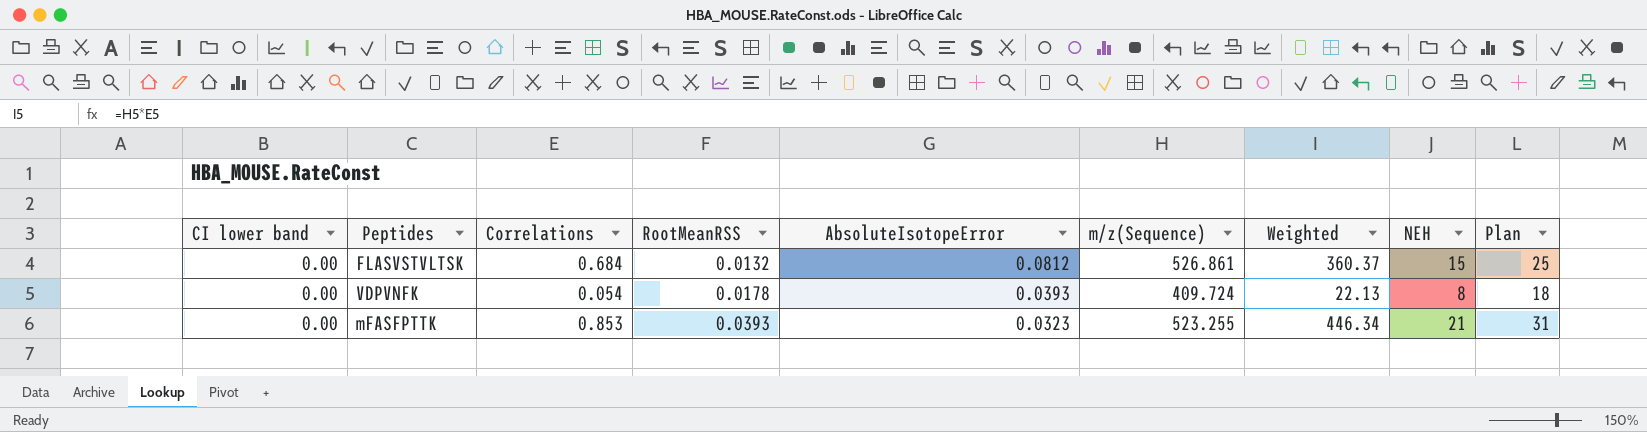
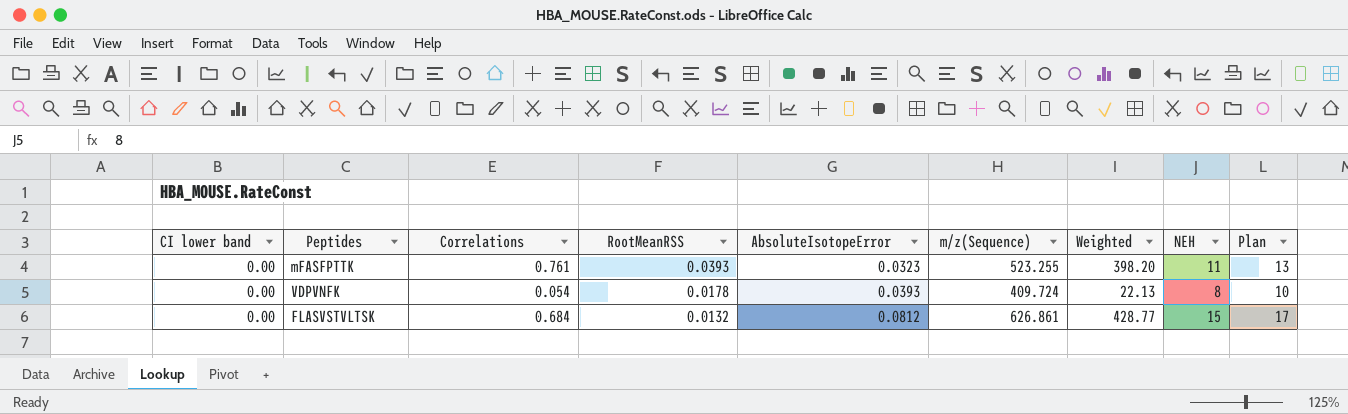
row order: RootMeanRSS ascending -> RootMeanRSS descending
column Plan | formula: [NEH] + 10 -> [NEH] + 2
mFASFPTTK | Correlations: 0.853 -> 0.761
mFASFPTTK | Weighted: 446.34 -> 398.20
mFASFPTTK | NEH: 21 -> 11
FLASVSTVLTSK | m/z(Sequence): 526.861 -> 626.861
FLASVSTVLTSK | Weighted: 360.37 -> 428.77

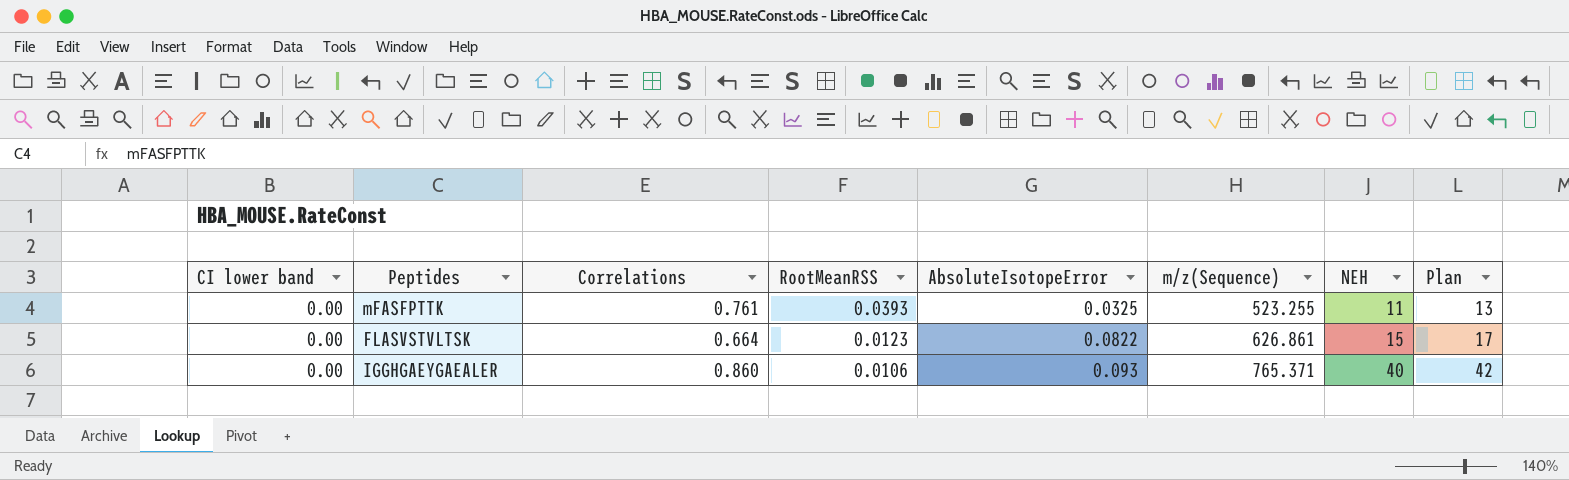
column Weighted | formula: [Correlations] * [m/z(Sequence)] -> none
row VDPVNFK: 0.00 | 0.054 | 0.0178 | 0.0393 | 409.724 | 22.13 | 8 | 10 -> none
mFASFPTTK | AbsoluteIsotopeError: 0.0323 -> 0.0325
FLASVSTVLTSK | Correlations: 0.684 -> 0.664
FLASVSTVLTSK | RootMeanRSS: 0.0132 -> 0.0123
FLASVSTVLTSK | AbsoluteIsotopeError: 0.0812 -> 0.0822
row IGGHGAEYGAEALER: none -> 0.00 | 0.860 | 0.0106 | 0.093 | 765.371 | 40 | 42

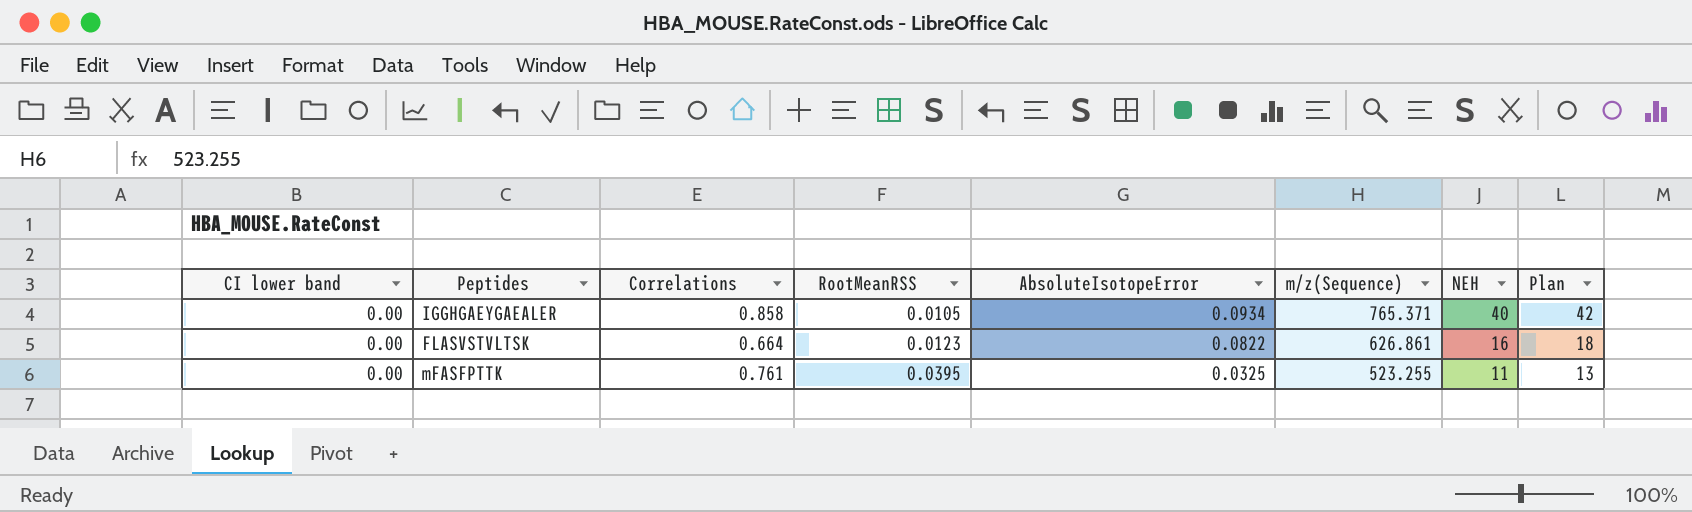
row order: RootMeanRSS descending -> RootMeanRSS ascending
IGGHGAEYGAEALER | Correlations: 0.860 -> 0.858
IGGHGAEYGAEALER | RootMeanRSS: 0.0106 -> 0.0105
IGGHGAEYGAEALER | AbsoluteIsotopeError: 0.093 -> 0.0934
FLASVSTVLTSK | NEH: 15 -> 16
FLASVSTVLTSK | Plan: 17 -> 18
mFASFPTTK | RootMeanRSS: 0.0393 -> 0.0395

